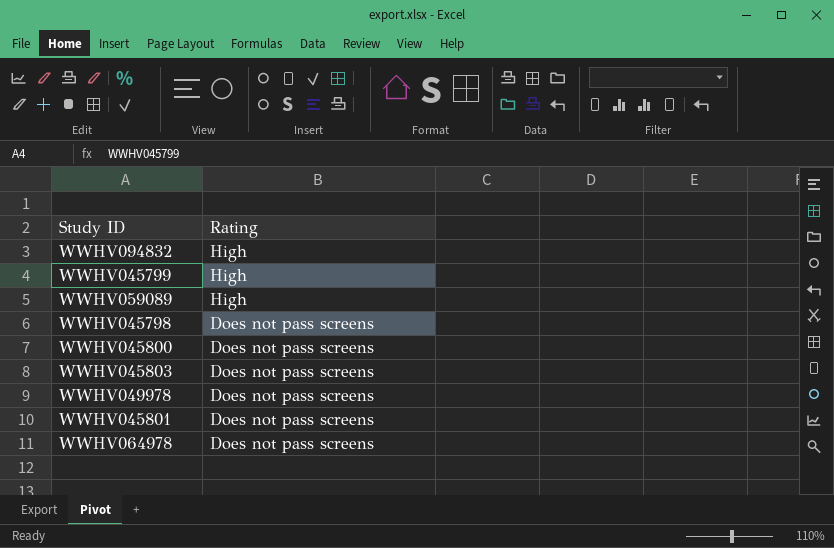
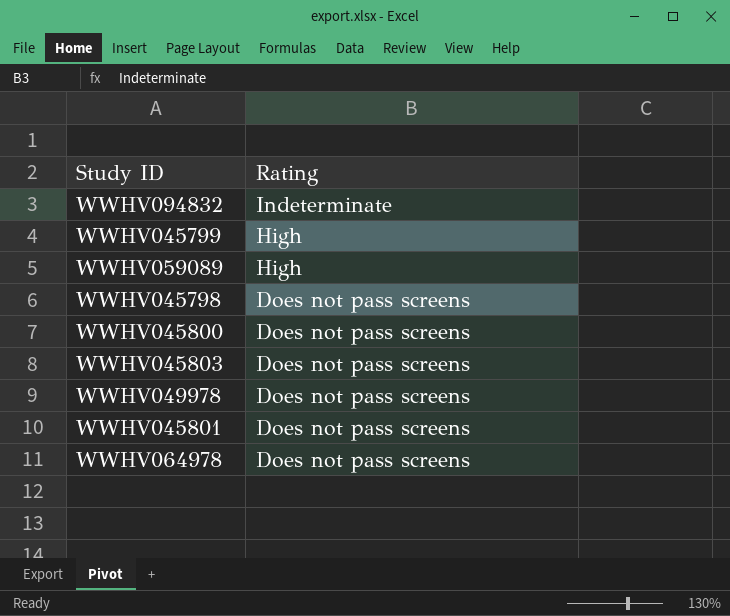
WWHV094832 | Rating: High -> Indeterminate

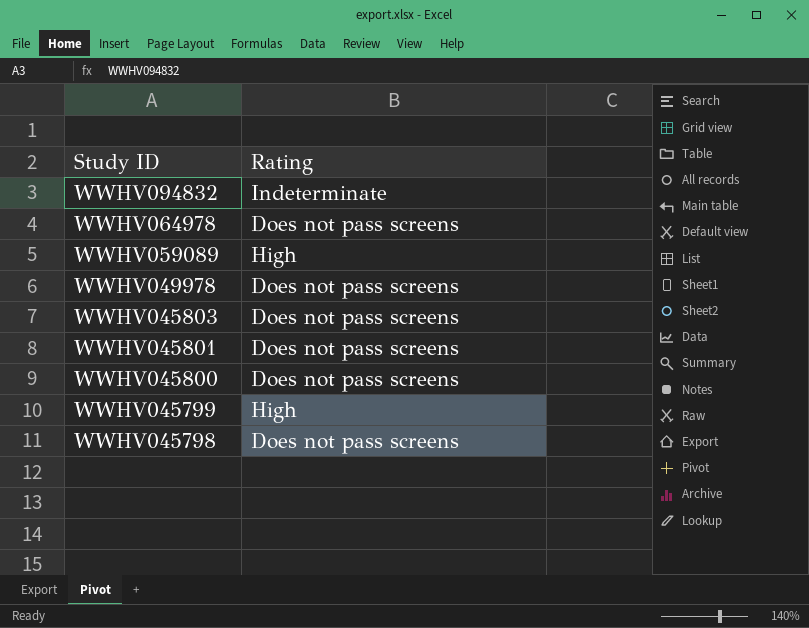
row order: Rating descending -> Study ID descending

